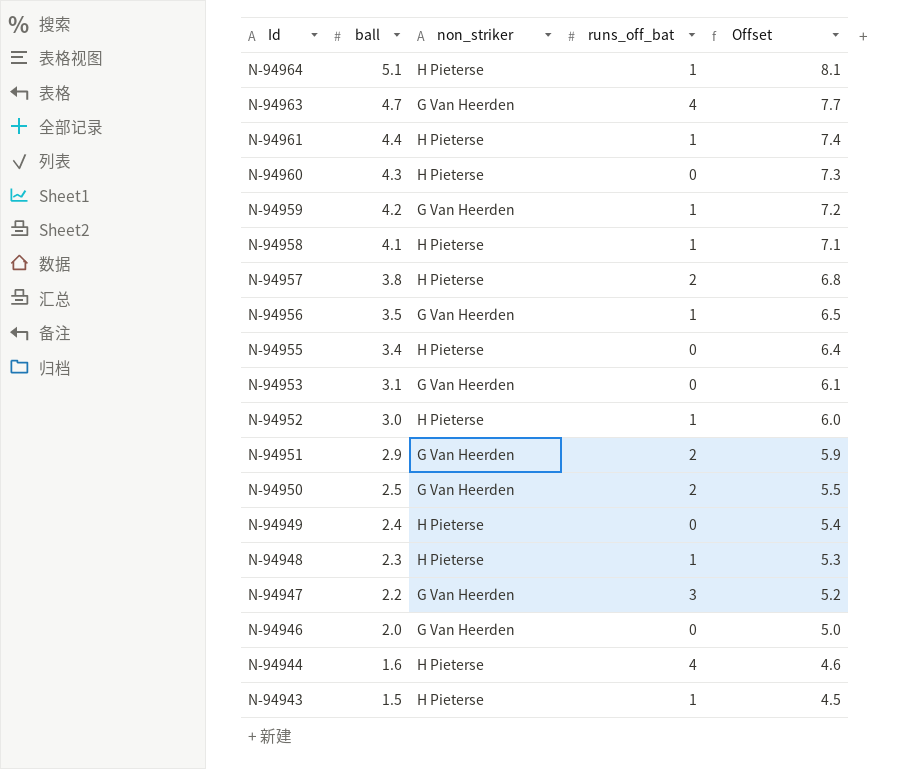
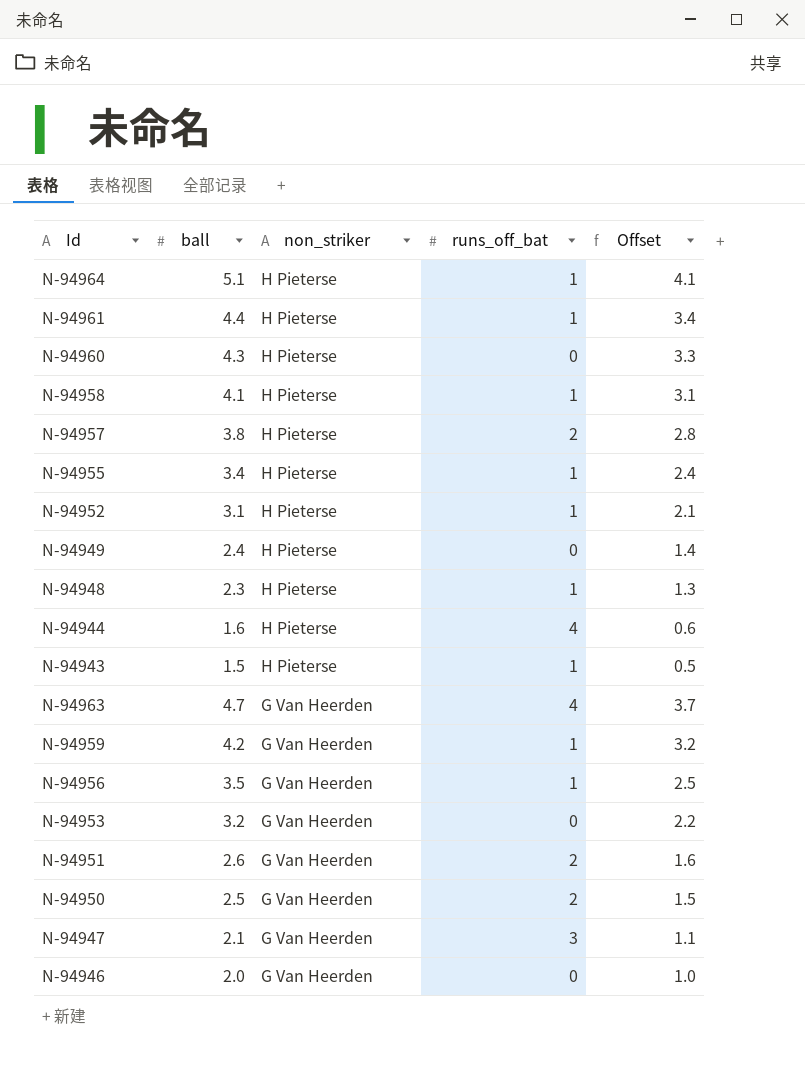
row order: Id descending -> non_striker descending
column Offset | formula: [ball] + 3 -> [ball] - 1
N-94955 | runs_off_bat: 0 -> 1
N-94952 | ball: 3.0 -> 3.1
N-94953 | ball: 3.1 -> 3.2
N-94951 | ball: 2.9 -> 2.6
N-94947 | ball: 2.2 -> 2.1

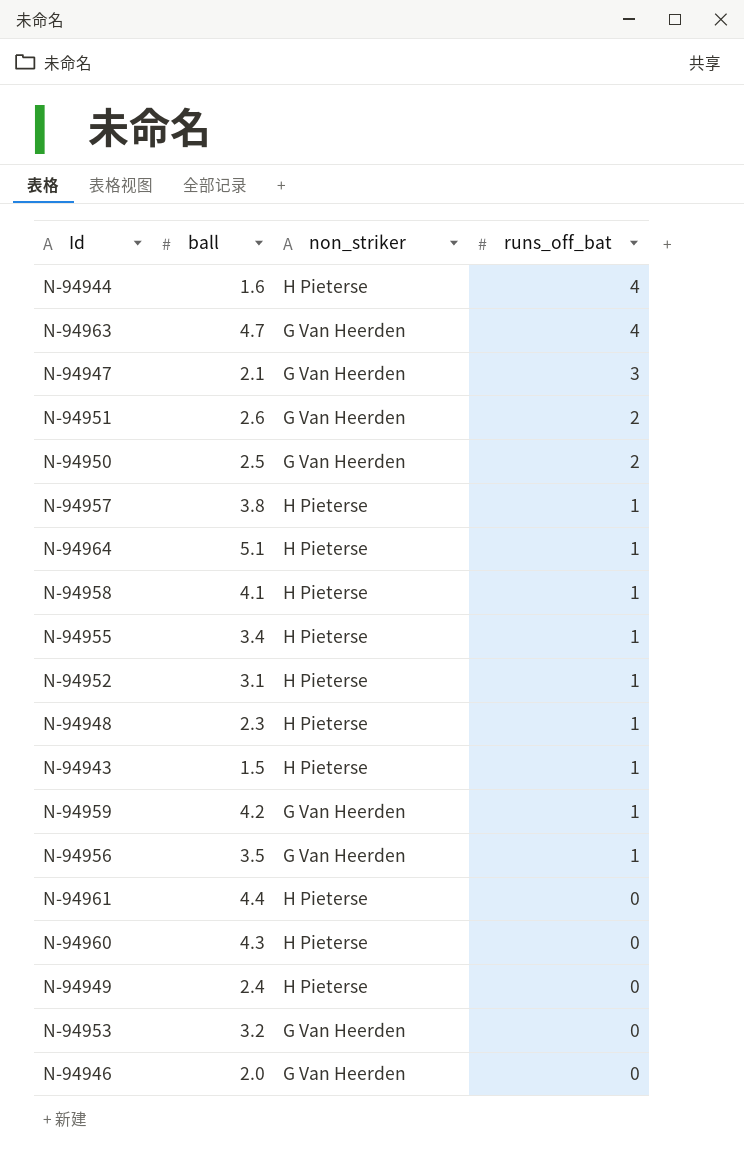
row order: non_striker descending -> runs_off_bat descending
column Offset | formula: [ball] - 1 -> none
N-94957 | runs_off_bat: 2 -> 1
N-94961 | runs_off_bat: 1 -> 0

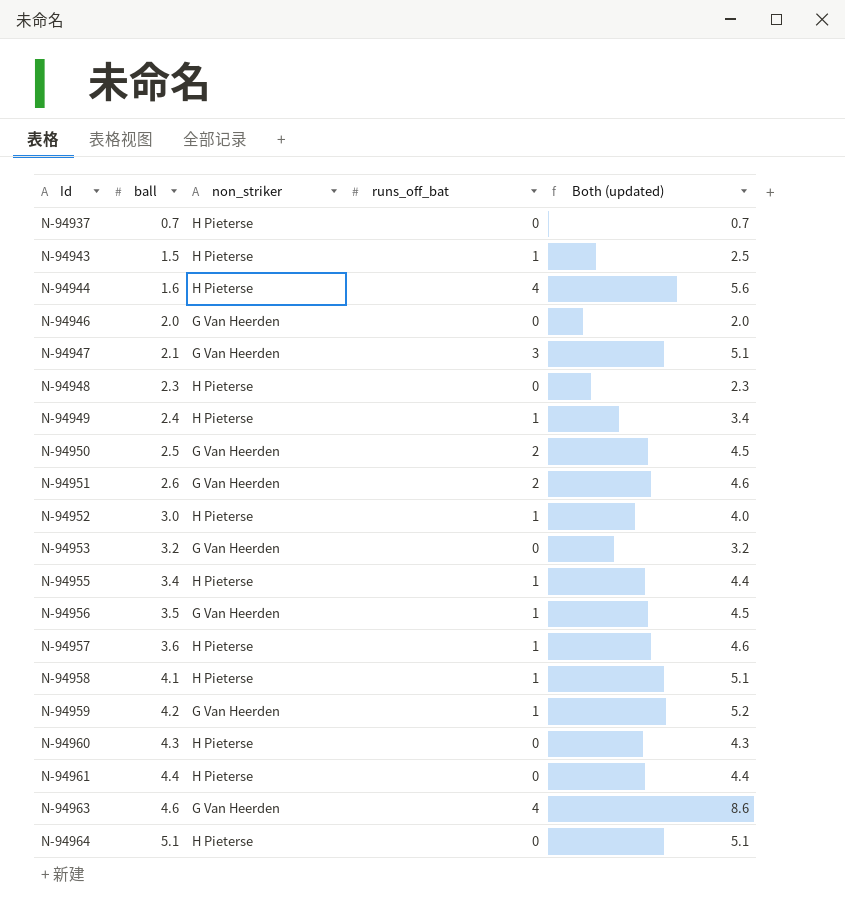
row order: runs_off_bat descending -> Id ascending
column Both (updated) | formula: none -> [ball] + [runs_off_bat]
row N-94937: none -> 0.7 | H Pieterse | 0 | 0.7
N-94948 | runs_off_bat: 1 -> 0
N-94949 | runs_off_bat: 0 -> 1
N-94952 | ball: 3.1 -> 3.0
N-94957 | ball: 3.8 -> 3.6
N-94963 | ball: 4.7 -> 4.6
N-94964 | runs_off_bat: 1 -> 0

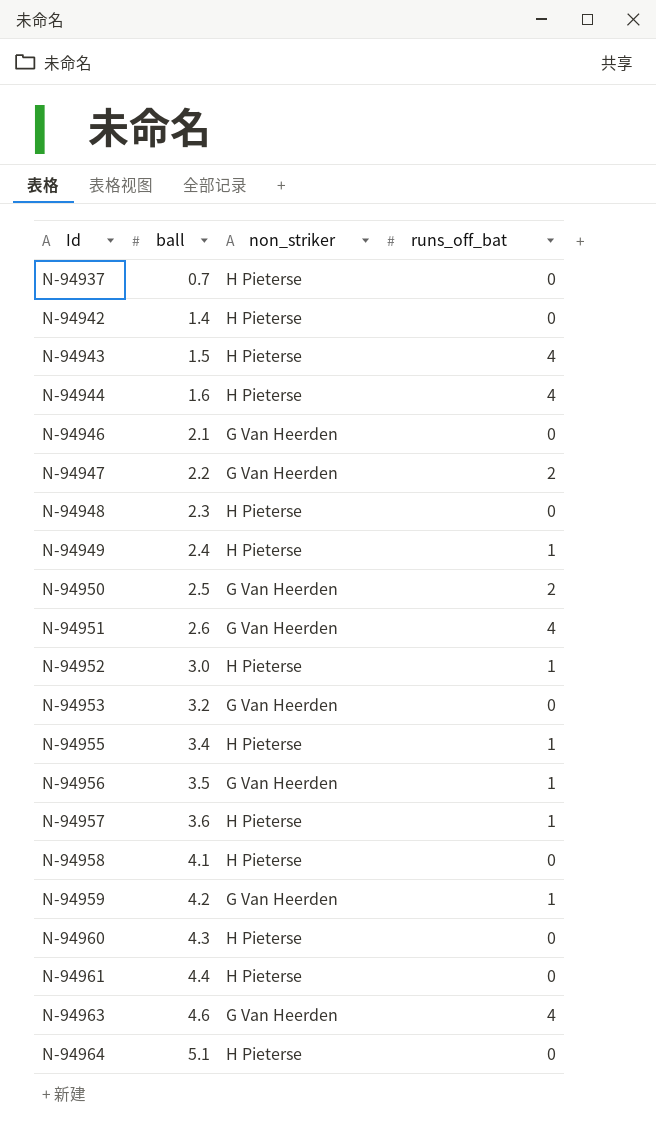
column Both (updated) | formula: [ball] + [runs_off_bat] -> none
row N-94942: none -> 1.4 | H Pieterse | 0
N-94943 | runs_off_bat: 1 -> 4
N-94946 | ball: 2.0 -> 2.1
N-94947 | ball: 2.1 -> 2.2
N-94947 | runs_off_bat: 3 -> 2
N-94951 | runs_off_bat: 2 -> 4
N-94958 | runs_off_bat: 1 -> 0

